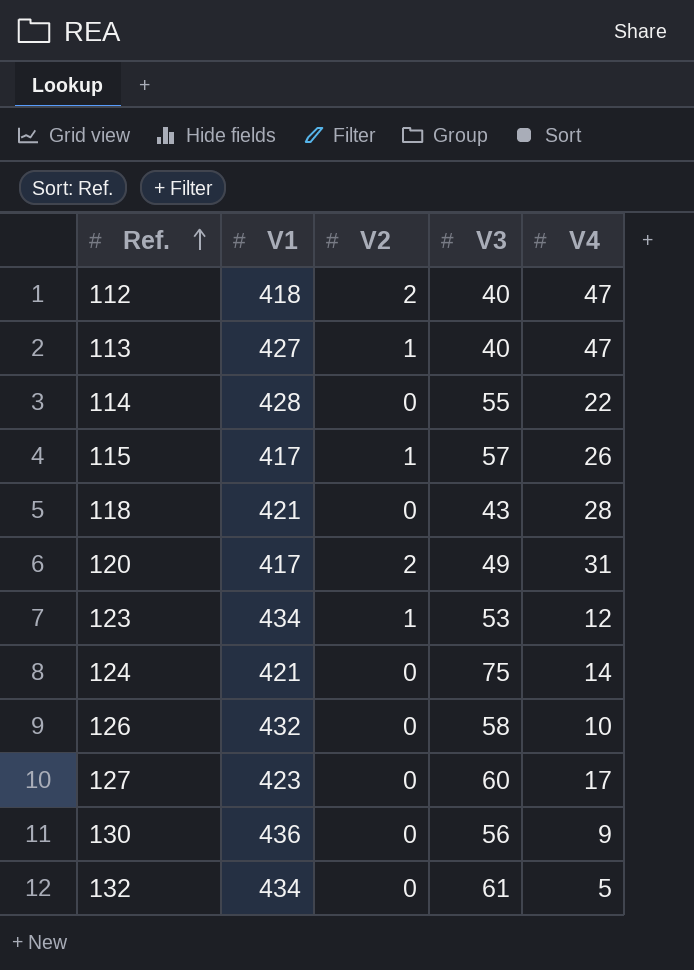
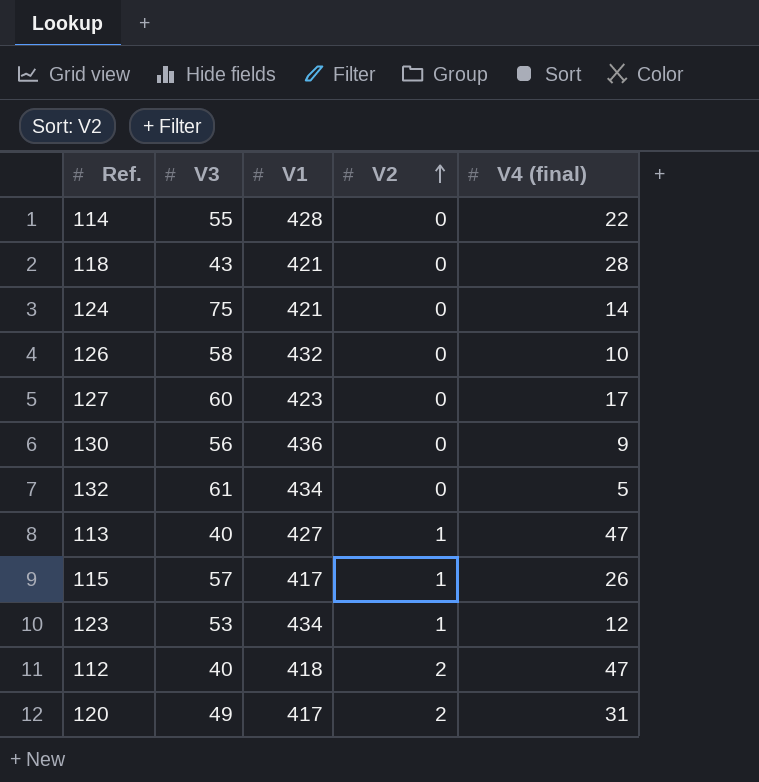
row order: Ref. ascending -> V2 ascending
column V3 | position: 4 -> 2
column name: V4 -> V4 (final)

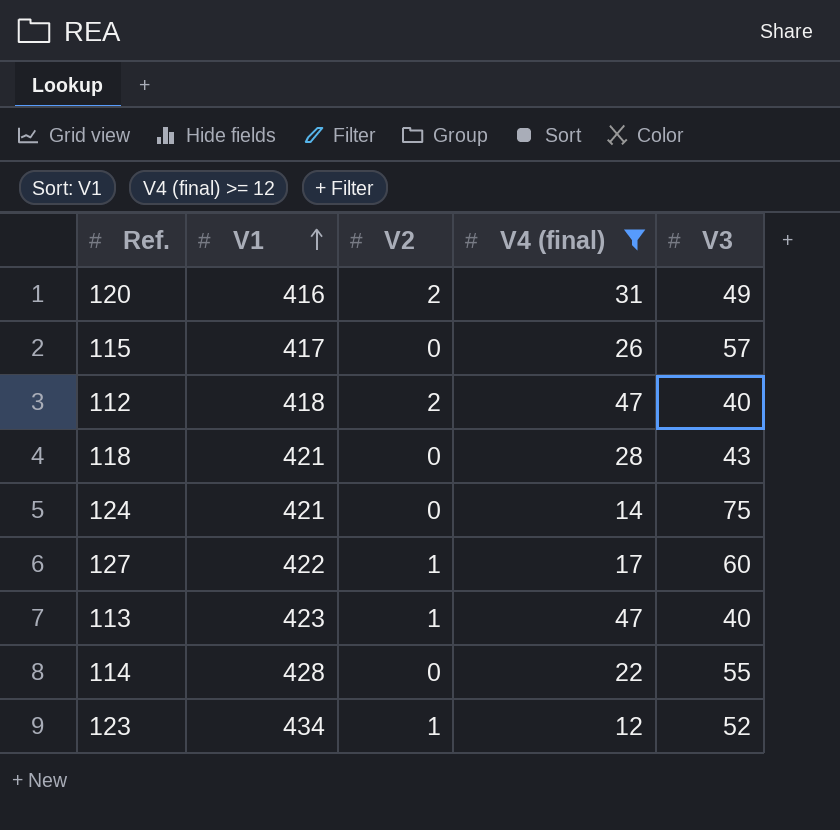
filter: none -> V4 (final) >= 12
row order: V2 ascending -> V1 ascending
column V3 | position: 2 -> 5
120 | V1: 417 -> 416
115 | V2: 1 -> 0
127 | V1: 423 -> 422
127 | V2: 0 -> 1
113 | V1: 427 -> 423
123 | V3: 53 -> 52

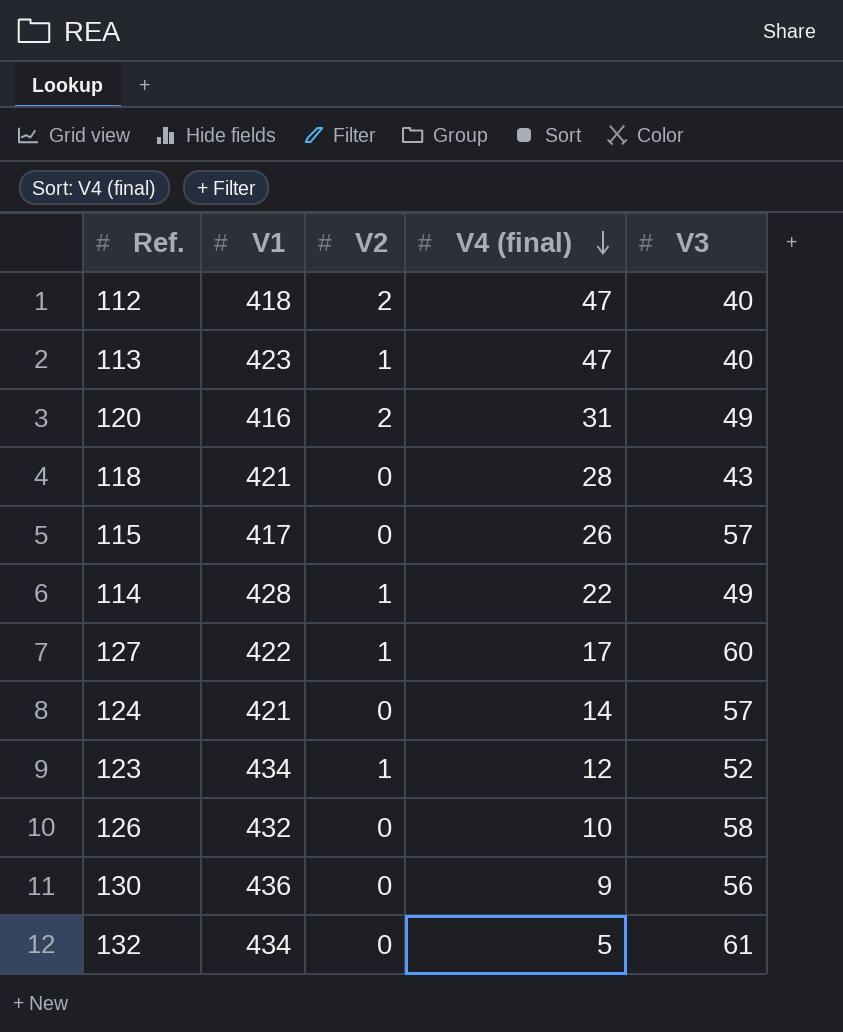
filter: V4 (final) >= 12 -> none
row order: V1 ascending -> V4 (final) descending
114 | V2: 0 -> 1
114 | V3: 55 -> 49
124 | V3: 75 -> 57

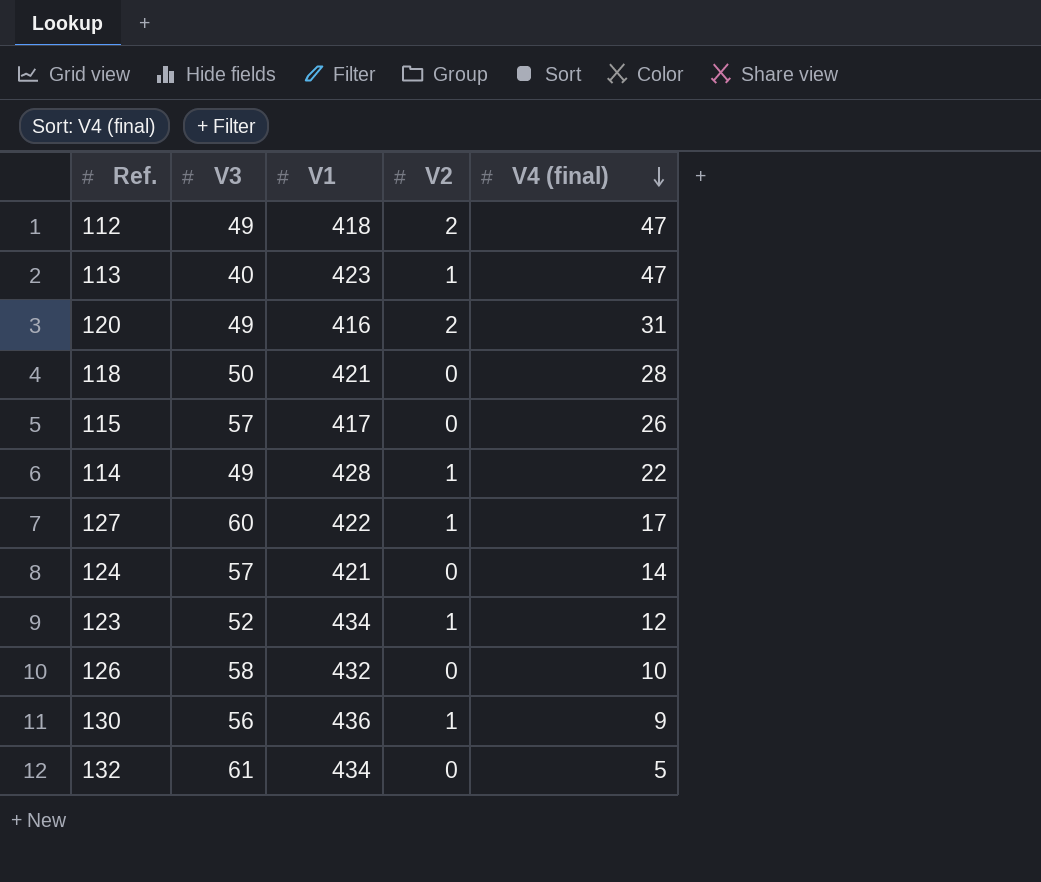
column V3 | position: 5 -> 2
112 | V3: 40 -> 49
118 | V3: 43 -> 50
130 | V2: 0 -> 1

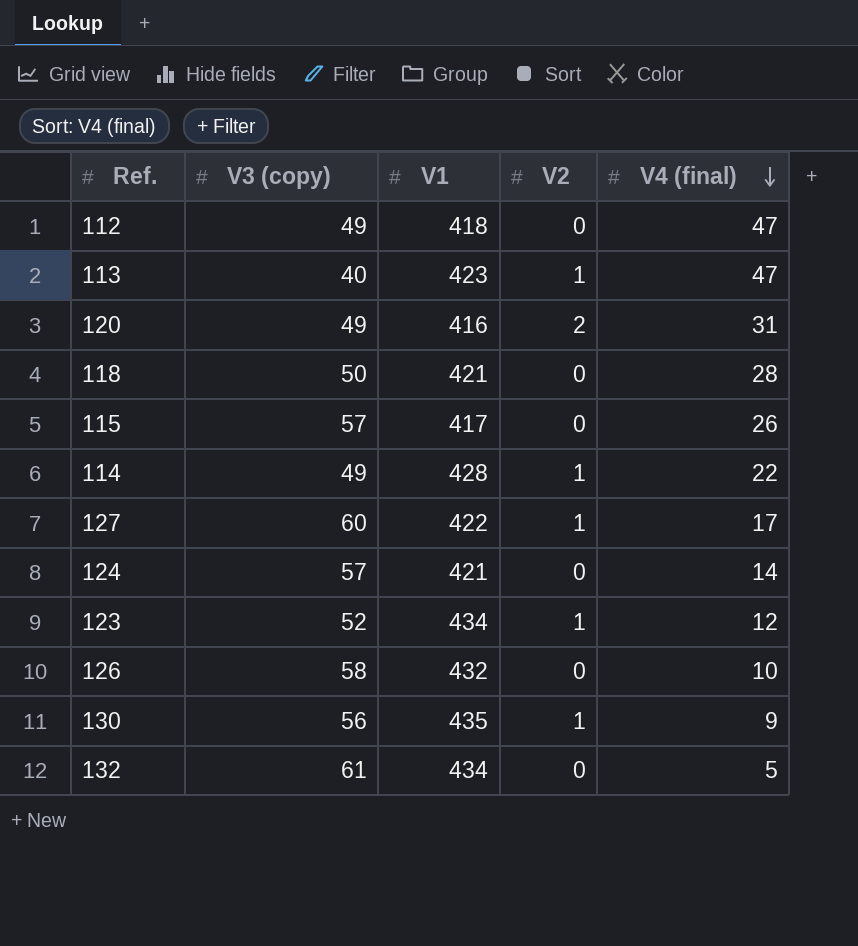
column name: V3 -> V3 (copy)
112 | V2: 2 -> 0
130 | V1: 436 -> 435

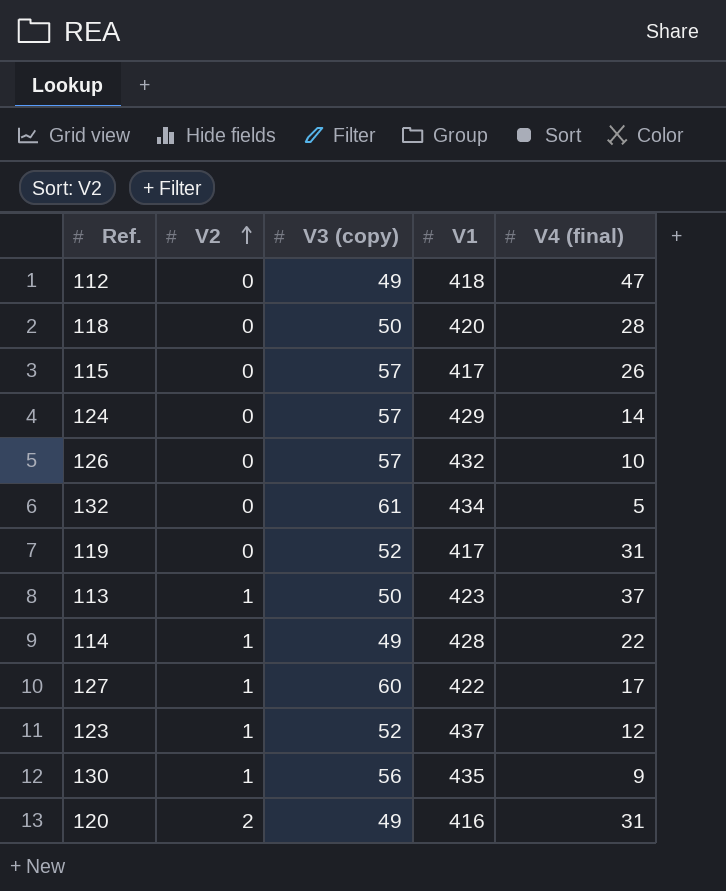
row order: V4 (final) descending -> V2 ascending
column V2 | position: 4 -> 2
118 | V1: 421 -> 420
124 | V1: 421 -> 429
126 | V3 (copy): 58 -> 57
row 119: none -> 0 | 52 | 417 | 31
113 | V3 (copy): 40 -> 50
113 | V4 (final): 47 -> 37
123 | V1: 434 -> 437

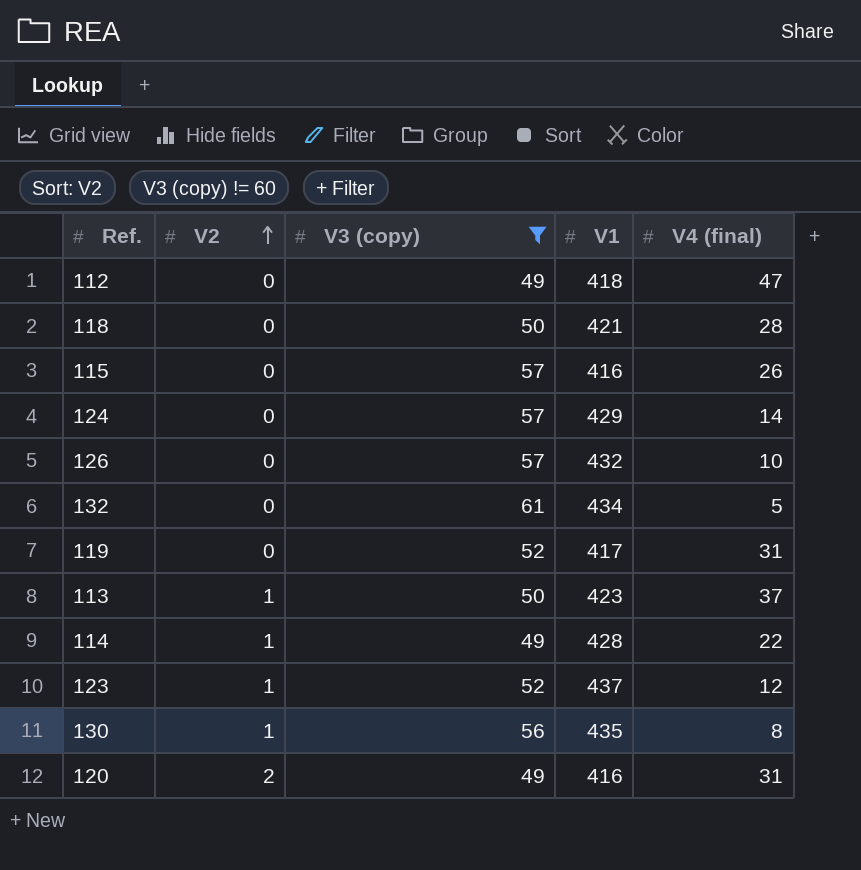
filter: none -> V3 (copy) != 60
118 | V1: 420 -> 421
115 | V1: 417 -> 416
130 | V4 (final): 9 -> 8

